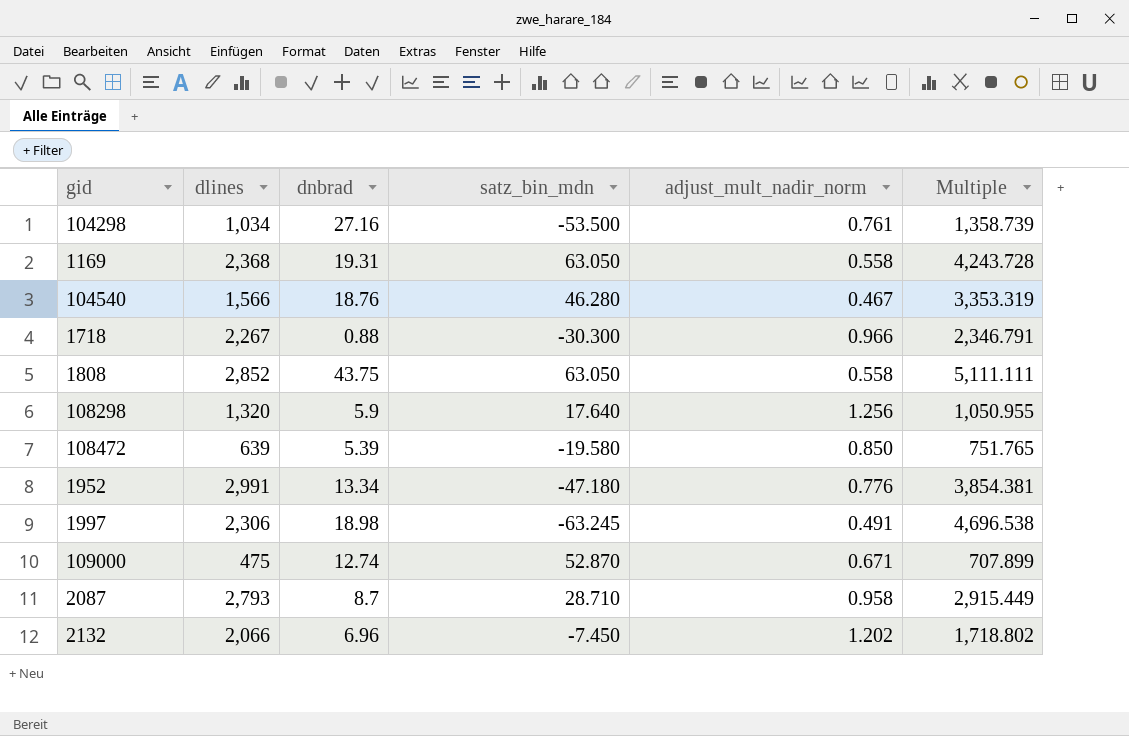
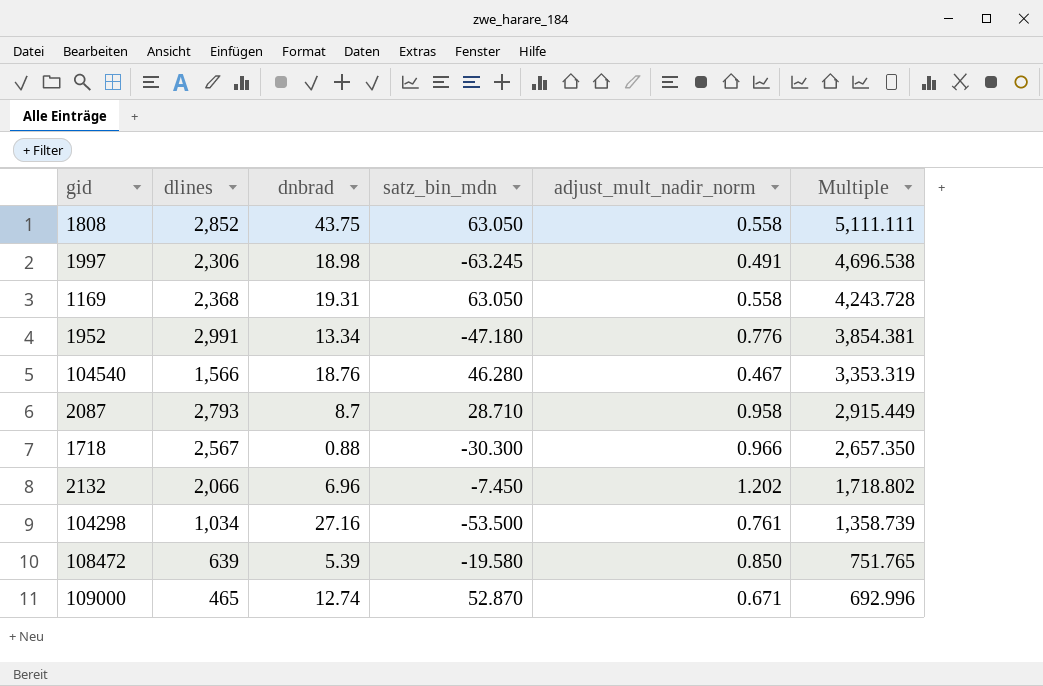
row order: none -> Multiple descending
row 108298: 1,320 | 5.9 | 17.640 | 1.256 | 1,050.955 -> none
1718 | dlines: 2,267 -> 2,567
1718 | Multiple: 2,346.791 -> 2,657.350
109000 | dlines: 475 -> 465
109000 | Multiple: 707.899 -> 692.996

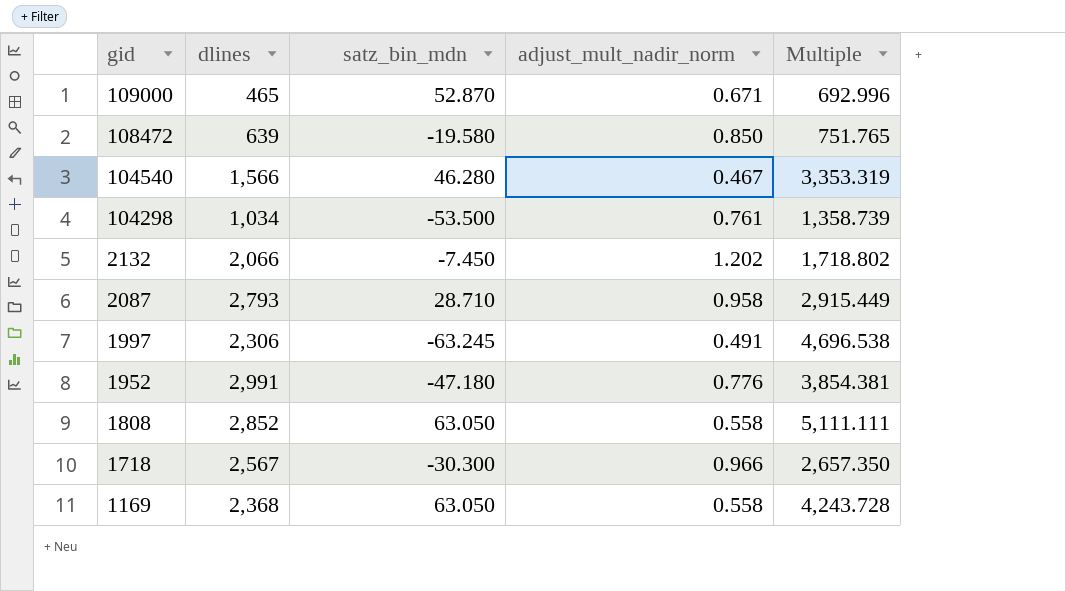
row order: Multiple descending -> gid descending
column dnbrad | position: 3 -> none

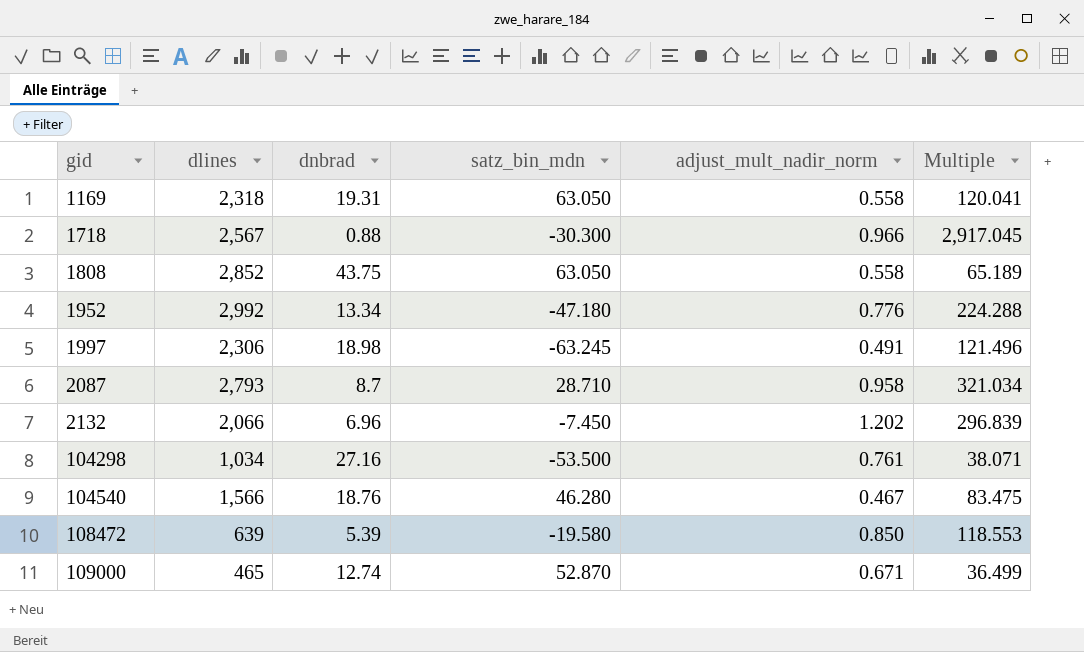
row order: gid descending -> gid ascending
column dnbrad | position: none -> 3
column Multiple | formula: [dlines] / [adjust_mult_nadir_norm] -> [dlines] / [dnbrad]
1169 | dlines: 2,368 -> 2,318
1952 | dlines: 2,991 -> 2,992

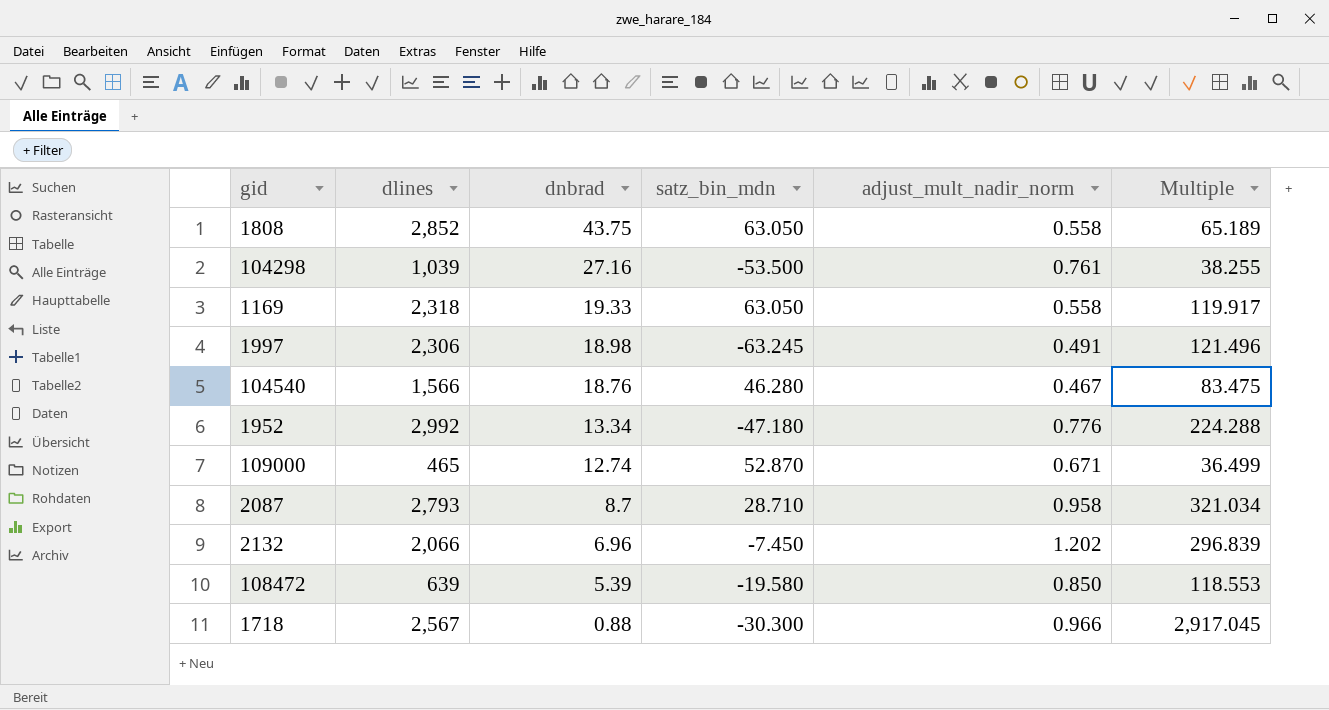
row order: gid ascending -> dnbrad descending
104298 | dlines: 1,034 -> 1,039
104298 | Multiple: 38.071 -> 38.255
1169 | dnbrad: 19.31 -> 19.33
1169 | Multiple: 120.041 -> 119.917

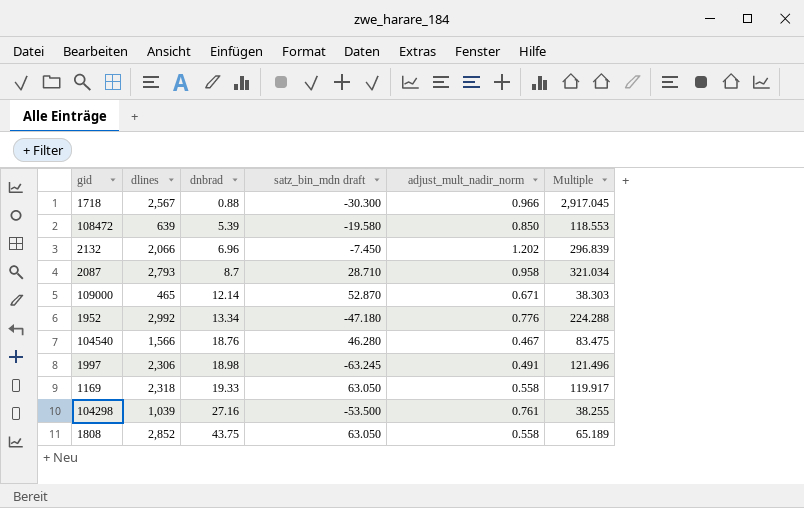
row order: dnbrad descending -> dnbrad ascending
column name: satz_bin_mdn -> satz_bin_mdn draft
109000 | dnbrad: 12.74 -> 12.14
109000 | Multiple: 36.499 -> 38.303

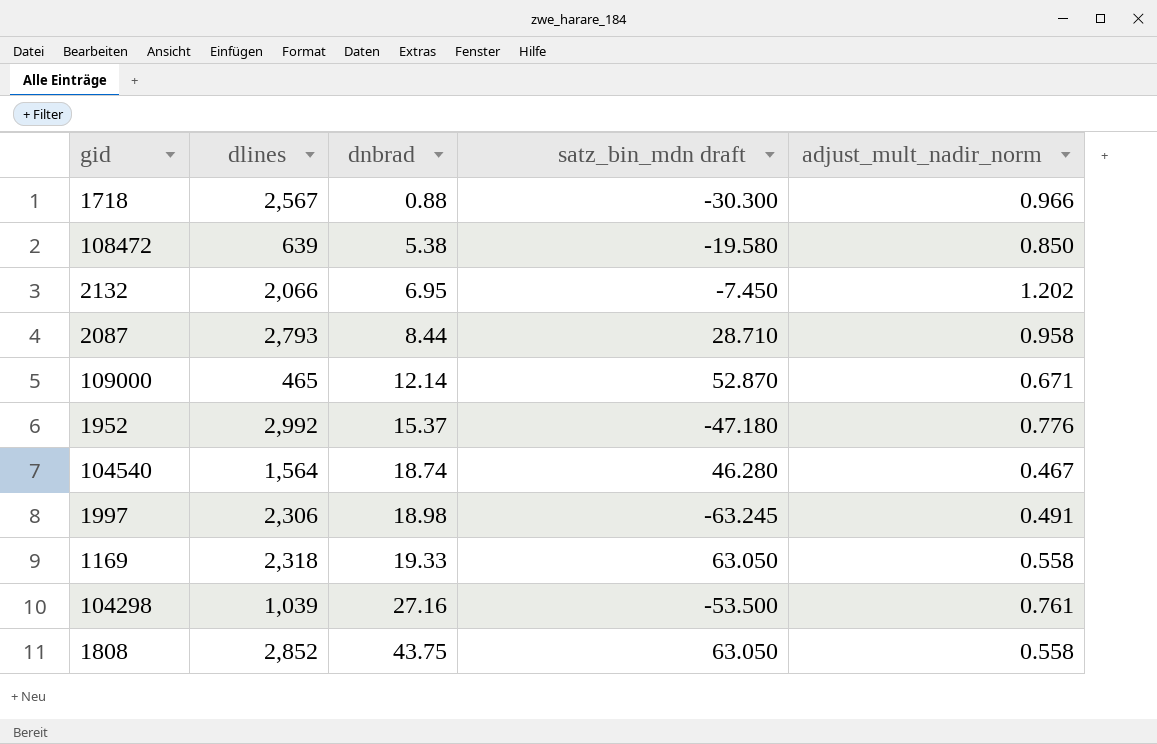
column Multiple | formula: [dlines] / [dnbrad] -> none
108472 | dnbrad: 5.39 -> 5.38
2132 | dnbrad: 6.96 -> 6.95
2087 | dnbrad: 8.7 -> 8.44
1952 | dnbrad: 13.34 -> 15.37
104540 | dlines: 1,566 -> 1,564
104540 | dnbrad: 18.76 -> 18.74

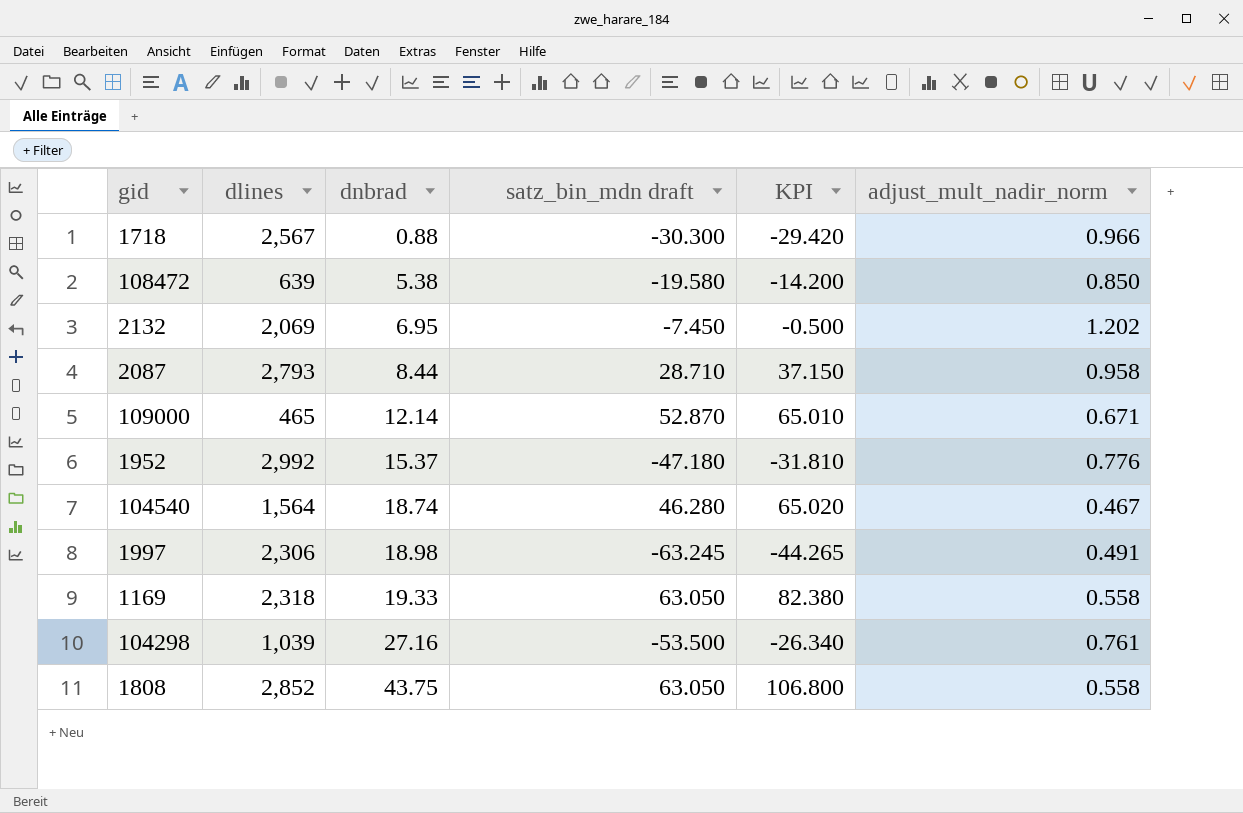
column KPI | formula: none -> [dnbrad] + [satz_bin_mdn draft]
2132 | dlines: 2,066 -> 2,069

